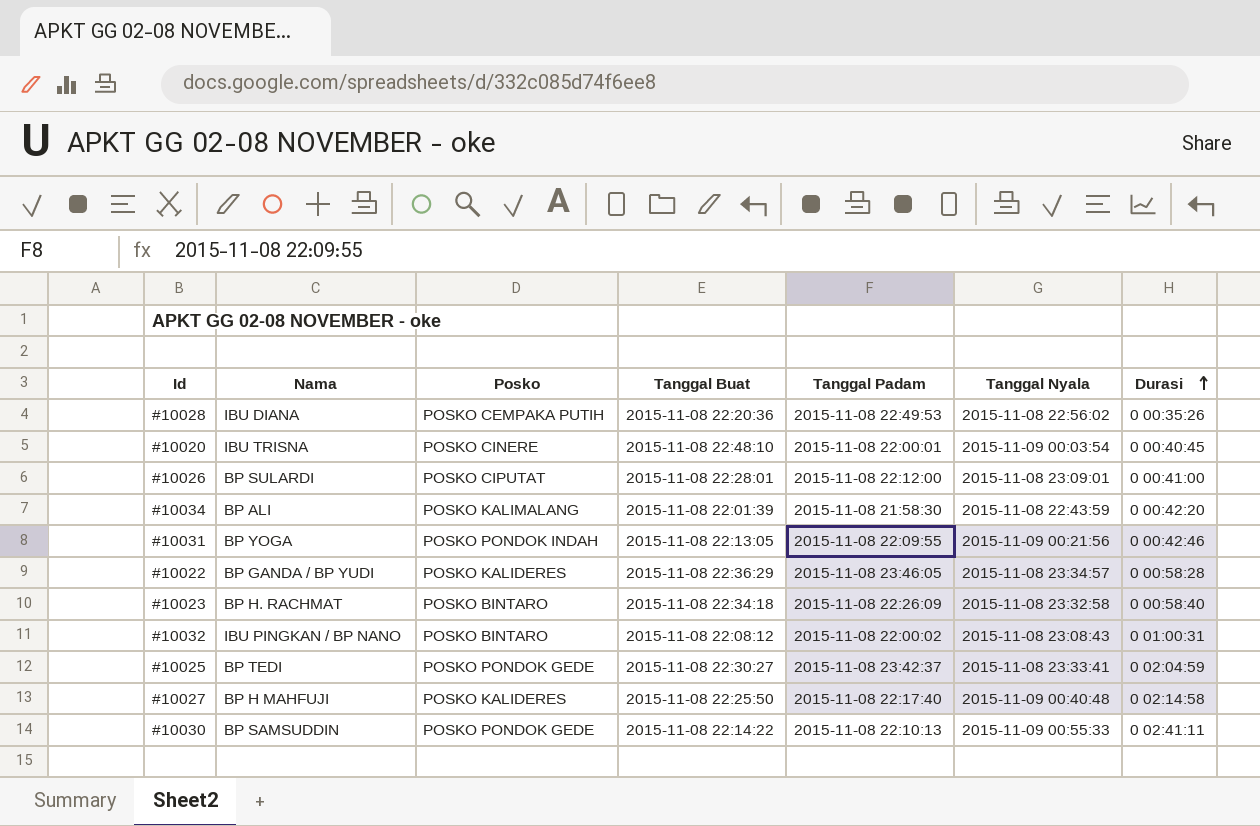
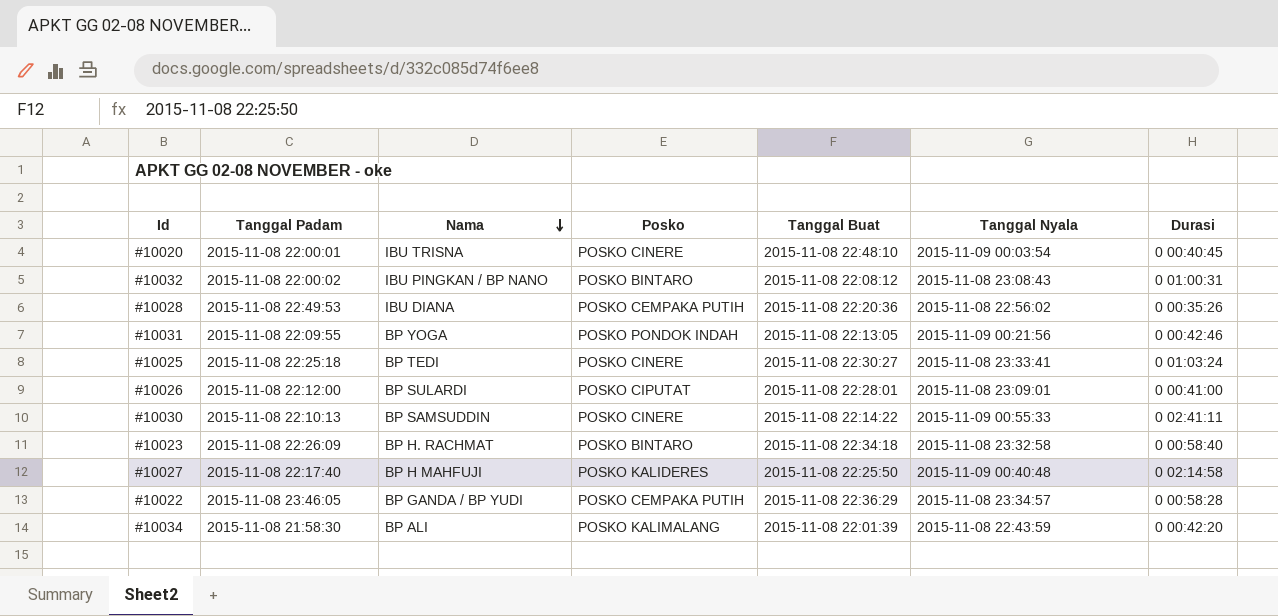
row order: Durasi ascending -> Nama descending
column Tanggal Padam | position: 5 -> 2
#10025 | Tanggal Padam: 2015-11-08 23:42:37 -> 2015-11-08 22:25:18
#10025 | Posko: POSKO PONDOK GEDE -> POSKO CINERE
#10025 | Durasi: 0 02:04:59 -> 0 01:03:24
#10030 | Posko: POSKO PONDOK GEDE -> POSKO CINERE
#10022 | Posko: POSKO KALIDERES -> POSKO CEMPAKA PUTIH

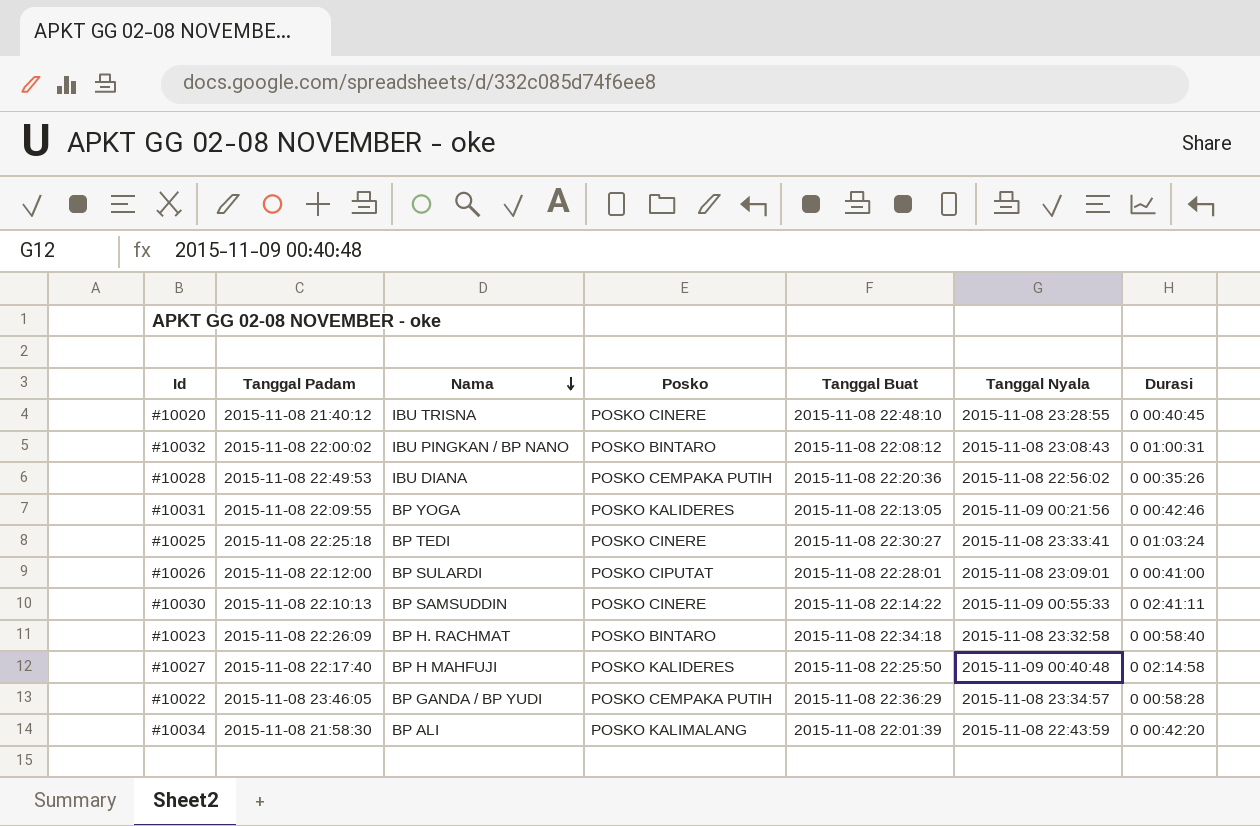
#10020 | Tanggal Padam: 2015-11-08 22:00:01 -> 2015-11-08 21:40:12
#10020 | Tanggal Nyala: 2015-11-09 00:03:54 -> 2015-11-08 23:28:55
#10031 | Posko: POSKO PONDOK INDAH -> POSKO KALIDERES

